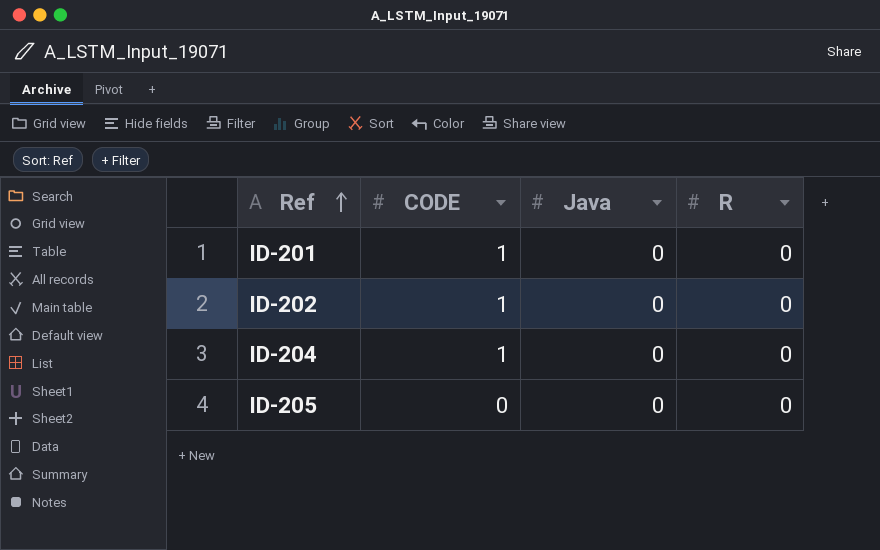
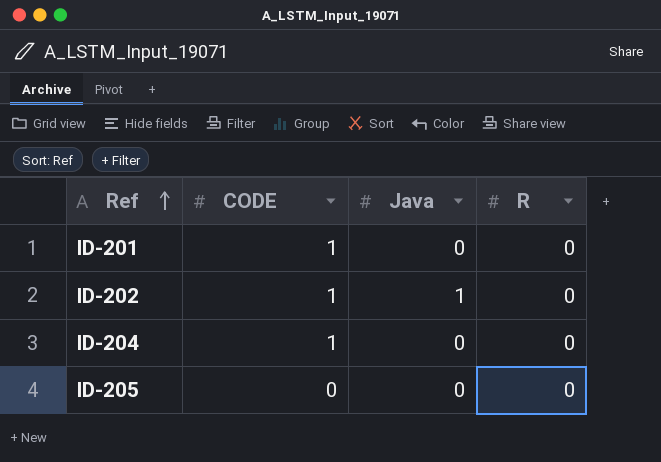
ID-202 | Java: 0 -> 1

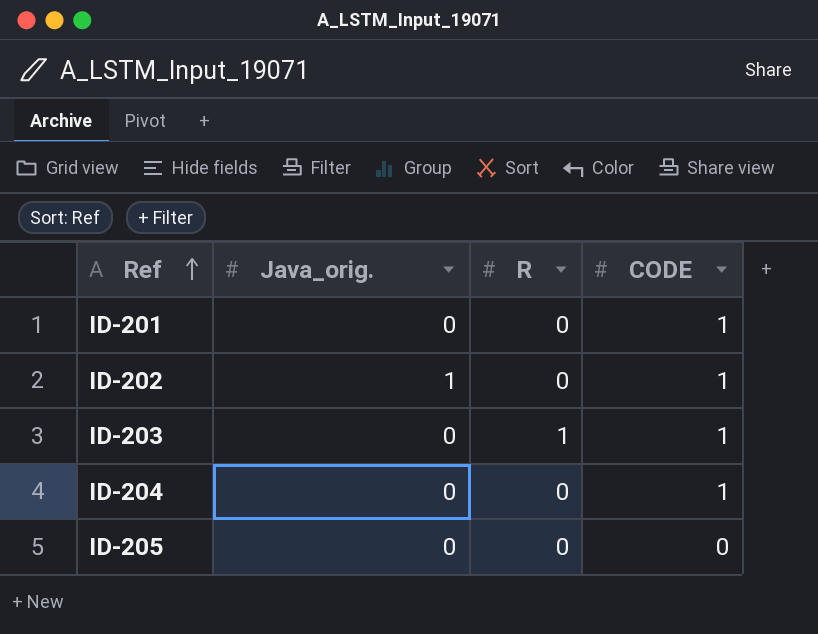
column name: Java -> Java_orig.
column CODE | position: 2 -> 4
row ID-203: none -> 0 | 1 | 1

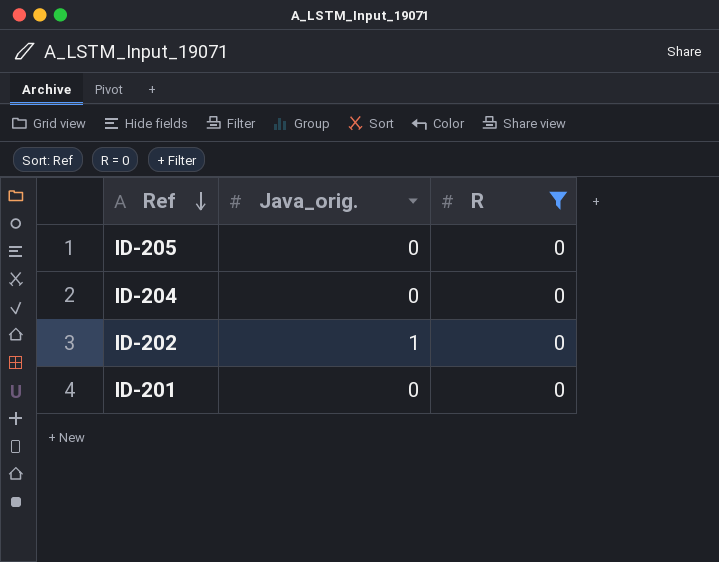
filter: none -> R = 0
row order: Ref ascending -> Ref descending
column CODE | position: 4 -> none

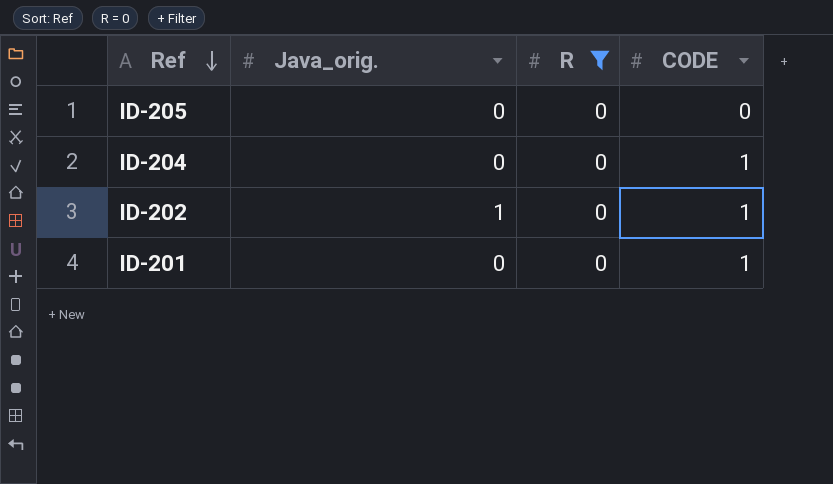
column CODE | position: none -> 4

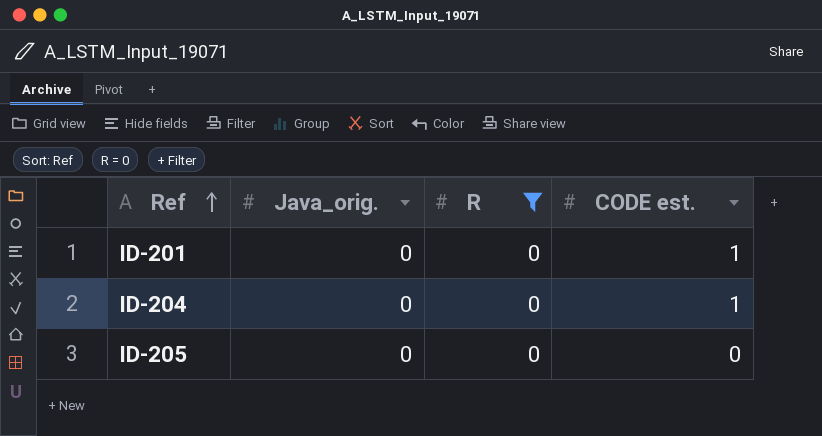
row order: Ref descending -> Ref ascending
column name: CODE -> CODE est.
row ID-202: 1 | 0 | 1 -> none

